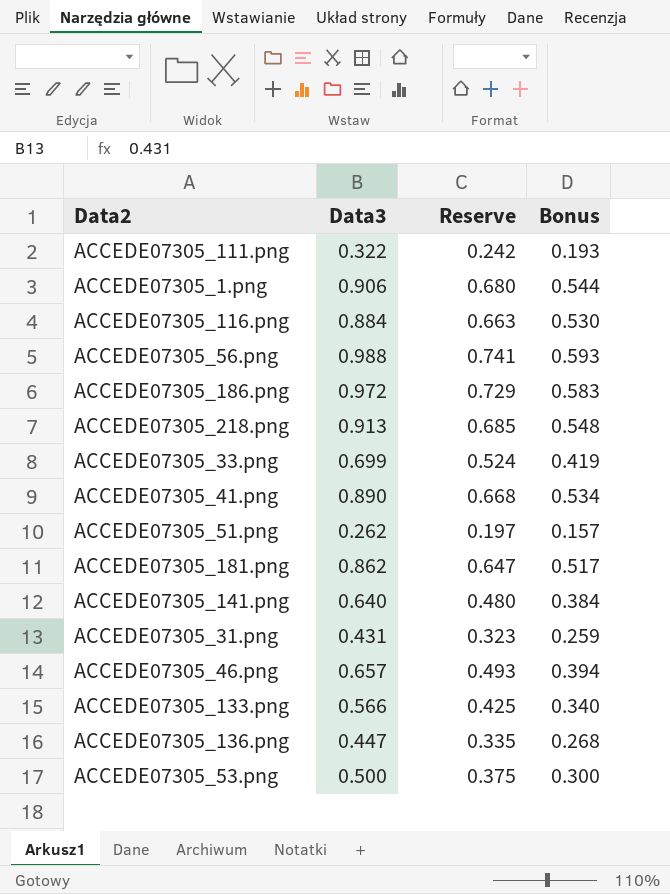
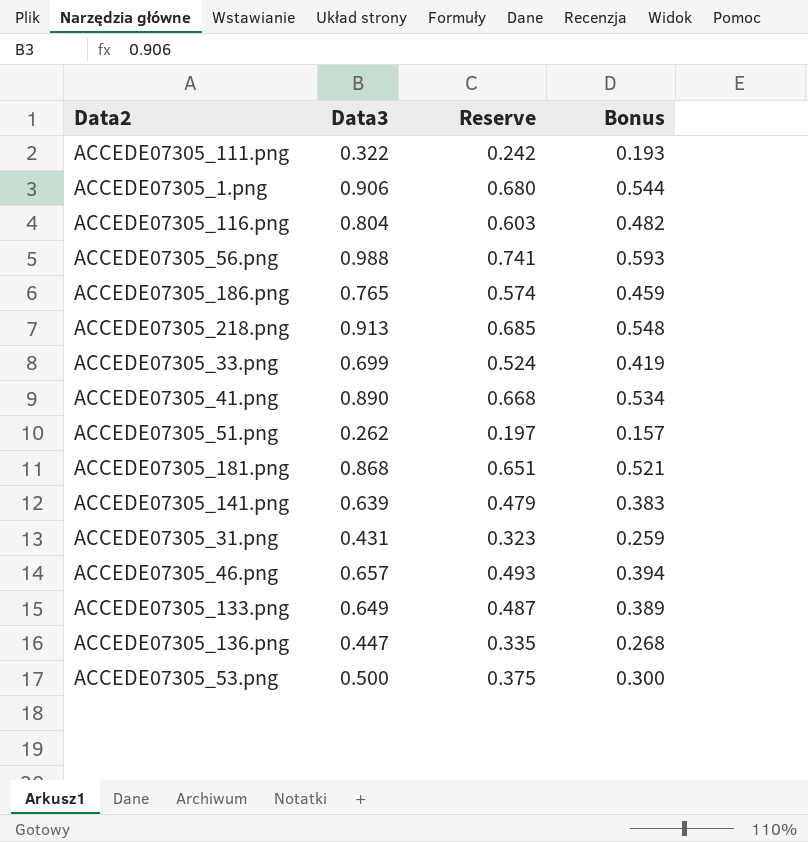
ACCEDE07305_116.png | Data3: 0.884 -> 0.804
ACCEDE07305_116.png | Reserve: 0.663 -> 0.603
ACCEDE07305_116.png | Bonus: 0.530 -> 0.482
ACCEDE07305_186.png | Data3: 0.972 -> 0.765
ACCEDE07305_186.png | Reserve: 0.729 -> 0.574
ACCEDE07305_186.png | Bonus: 0.583 -> 0.459
ACCEDE07305_181.png | Data3: 0.862 -> 0.868
ACCEDE07305_181.png | Reserve: 0.647 -> 0.651
ACCEDE07305_181.png | Bonus: 0.517 -> 0.521
ACCEDE07305_141.png | Data3: 0.640 -> 0.639
ACCEDE07305_141.png | Reserve: 0.480 -> 0.479
ACCEDE07305_141.png | Bonus: 0.384 -> 0.383
ACCEDE07305_133.png | Data3: 0.566 -> 0.649
ACCEDE07305_133.png | Reserve: 0.425 -> 0.487
ACCEDE07305_133.png | Bonus: 0.340 -> 0.389

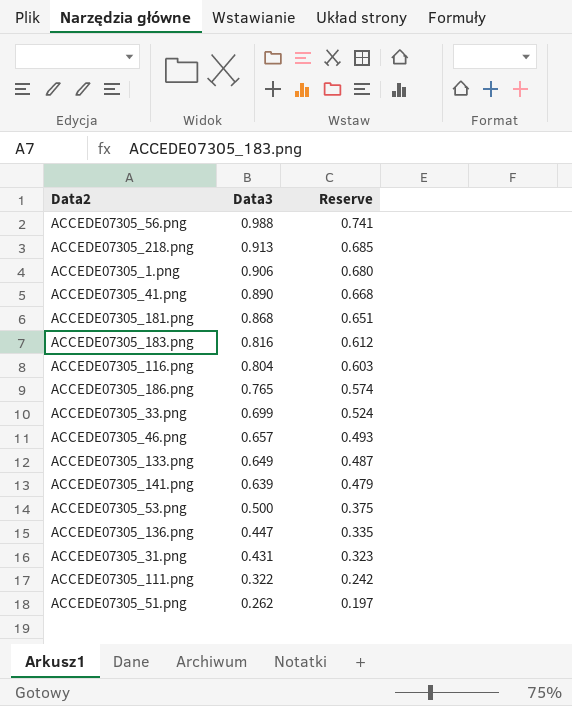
row order: none -> Data3 descending
column Bonus | formula: [Data3] * 0.6 -> none
row ACCEDE07305_183.png: none -> 0.816 | 0.612

